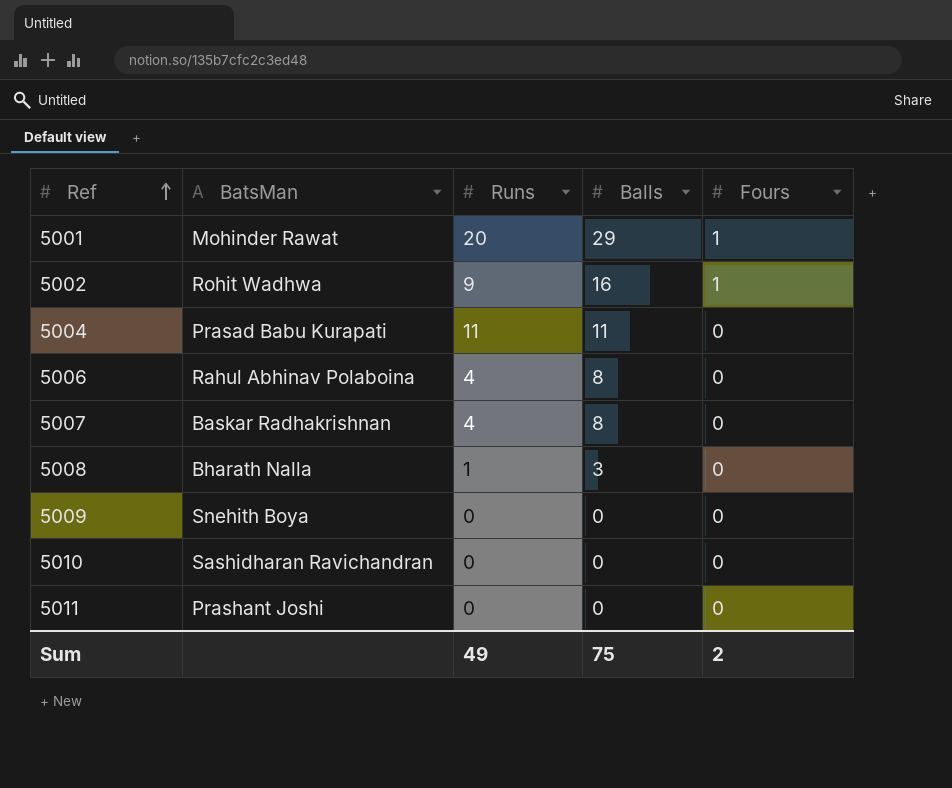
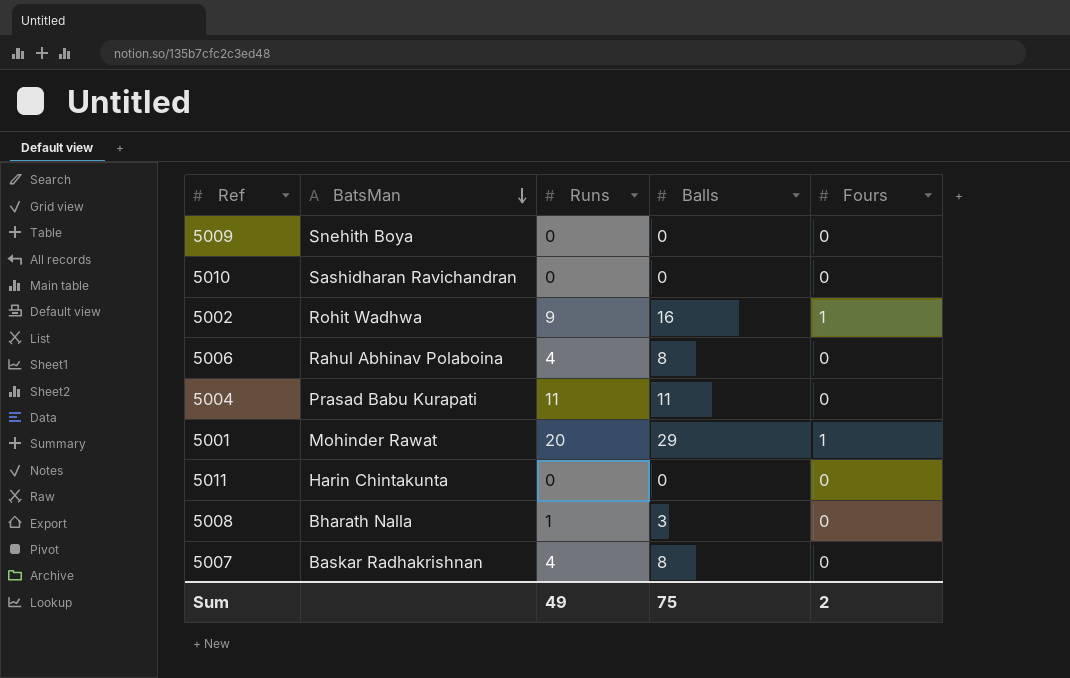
row order: Ref ascending -> BatsMan descending
5011 | BatsMan: Prashant Joshi -> Harin Chintakunta

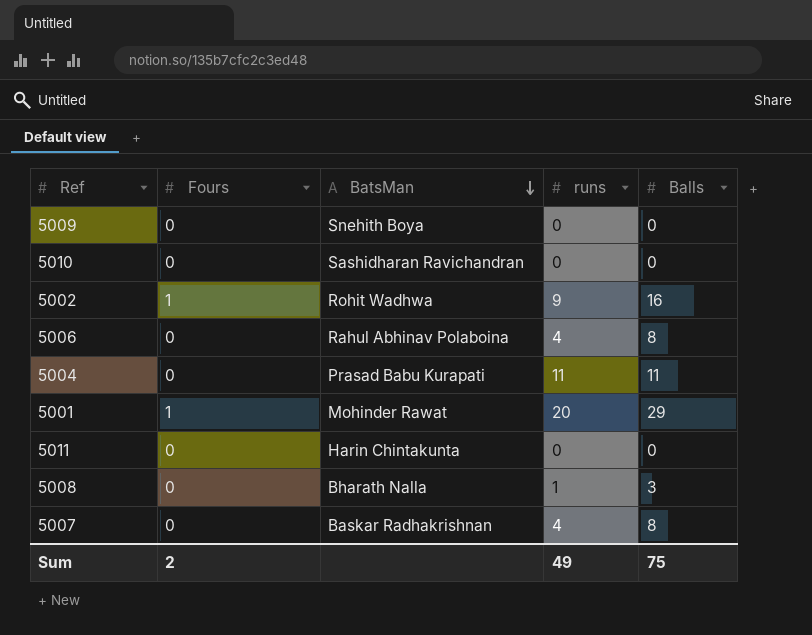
column Fours | position: 5 -> 2
column name: Runs -> runs

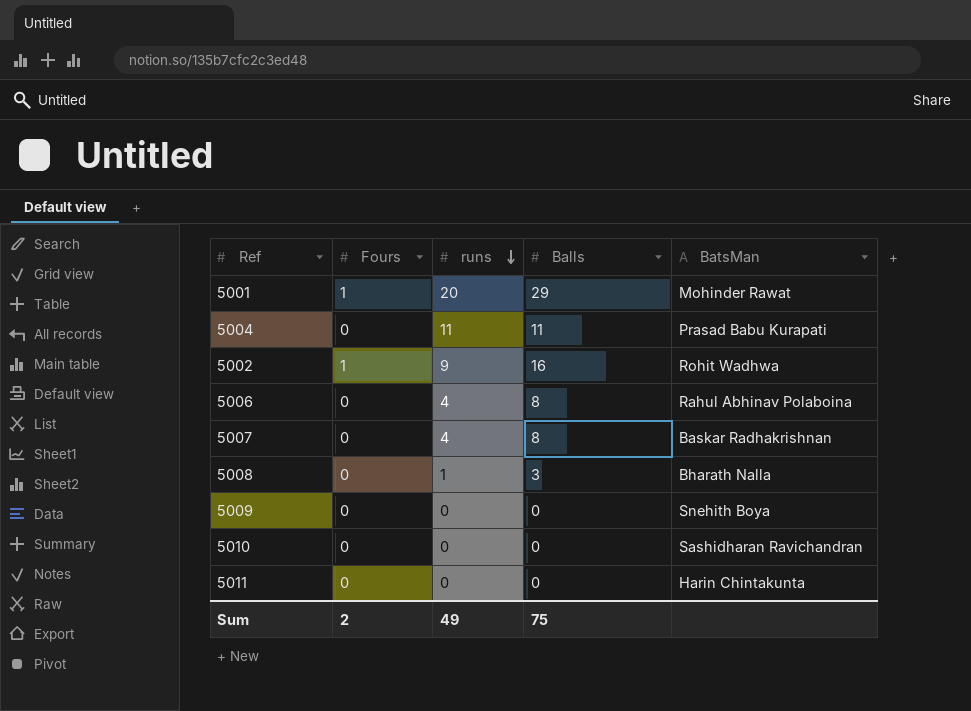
row order: BatsMan descending -> runs descending
column BatsMan | position: 3 -> 5

